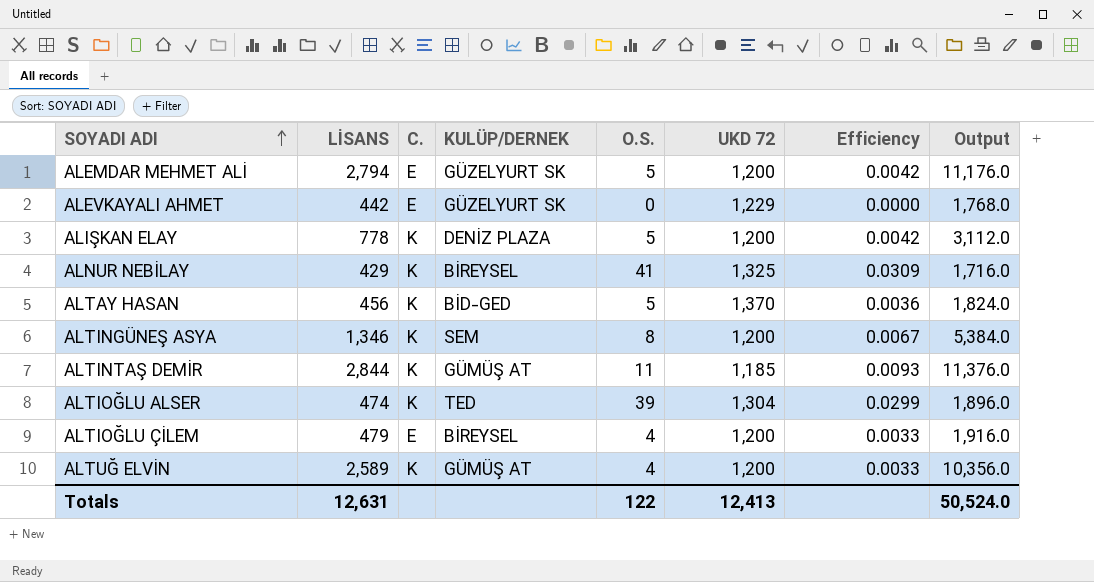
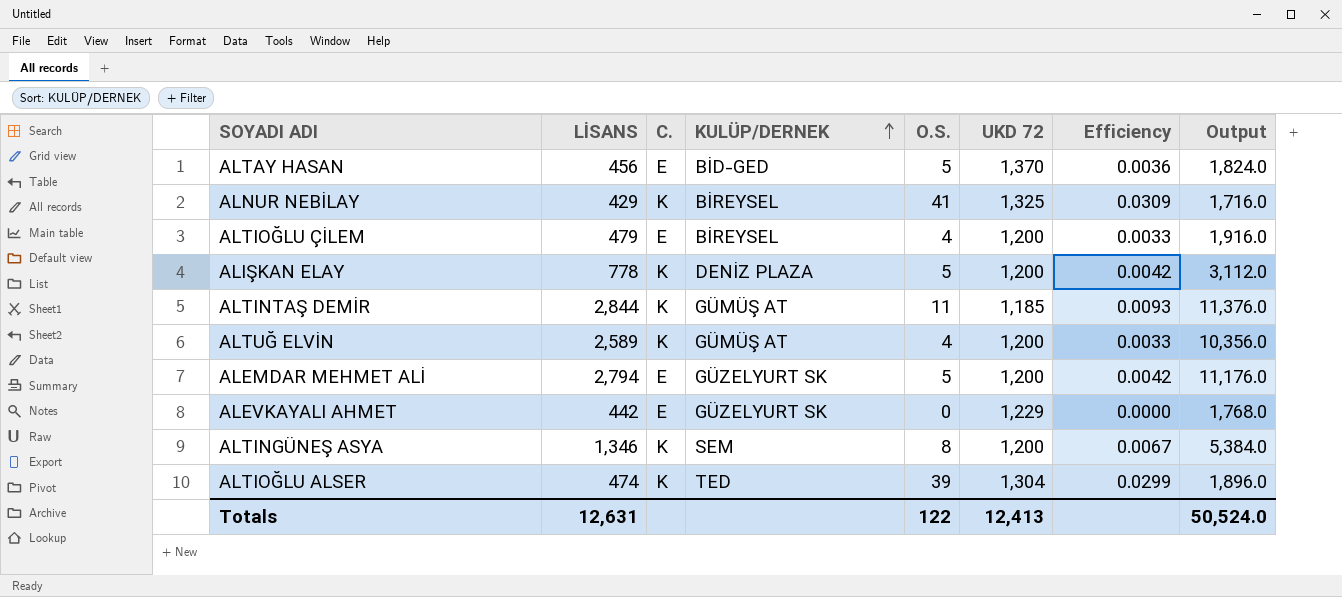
row order: SOYADI ADI ascending -> KULÜP/DERNEK ascending
ALTAY HASAN | C.: K -> E

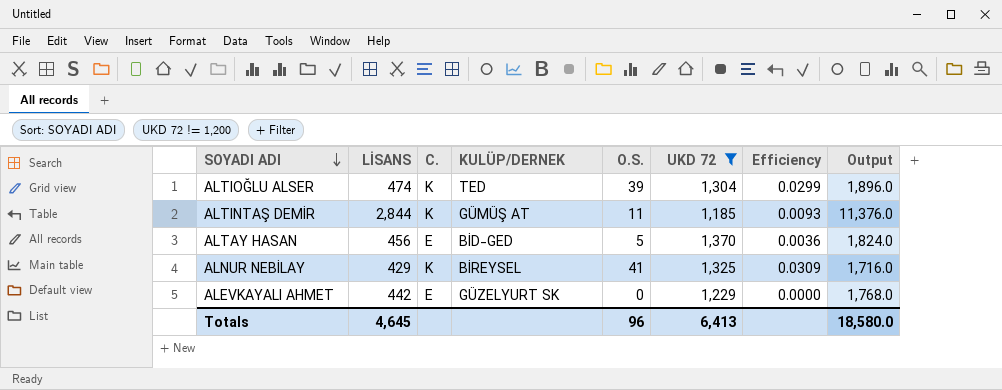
filter: none -> UKD 72 != 1,200
row order: KULÜP/DERNEK ascending -> SOYADI ADI descending
Totals | LİSANS: 12,631 -> 4,645
Totals | O.S.: 122 -> 96
Totals | UKD 72: 12,413 -> 6,413
Totals | Output: 50,524.0 -> 18,580.0

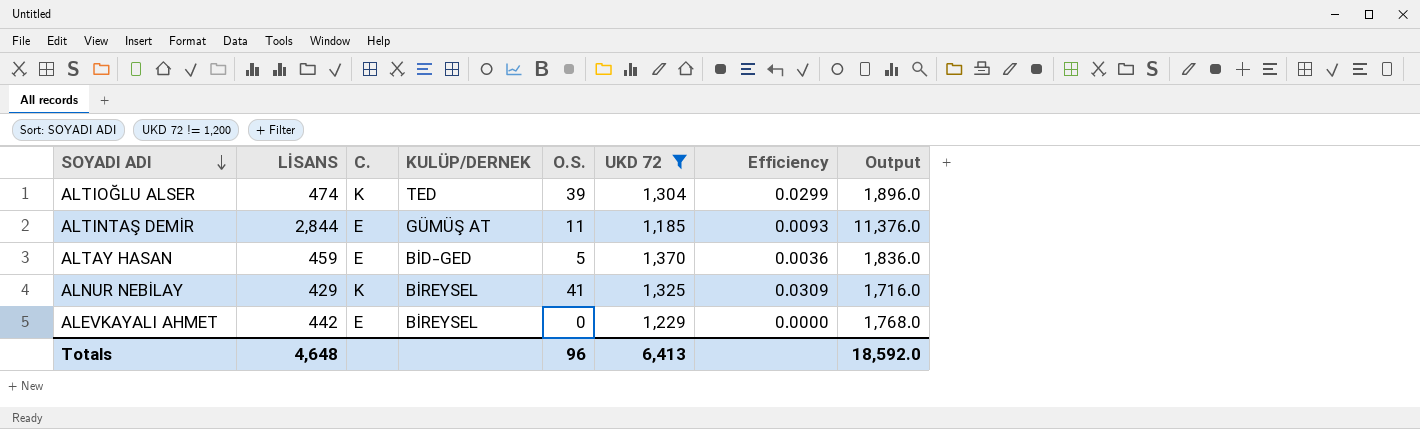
ALTINTAŞ DEMİR | C.: K -> E
ALTAY HASAN | LİSANS: 456 -> 459
ALTAY HASAN | Output: 1,824.0 -> 1,836.0
ALEVKAYALI AHMET | KULÜP/DERNEK: GÜZELYURT SK -> BİREYSEL
Totals | LİSANS: 4,645 -> 4,648
Totals | Output: 18,580.0 -> 18,592.0

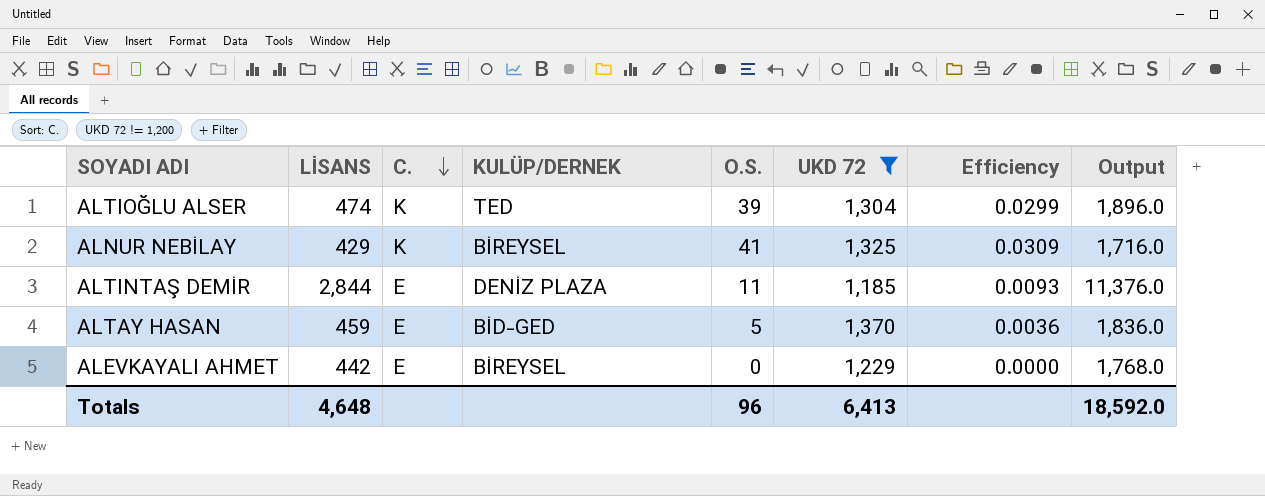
row order: SOYADI ADI descending -> C. descending
ALTINTAŞ DEMİR | KULÜP/DERNEK: GÜMÜŞ AT -> DENİZ PLAZA

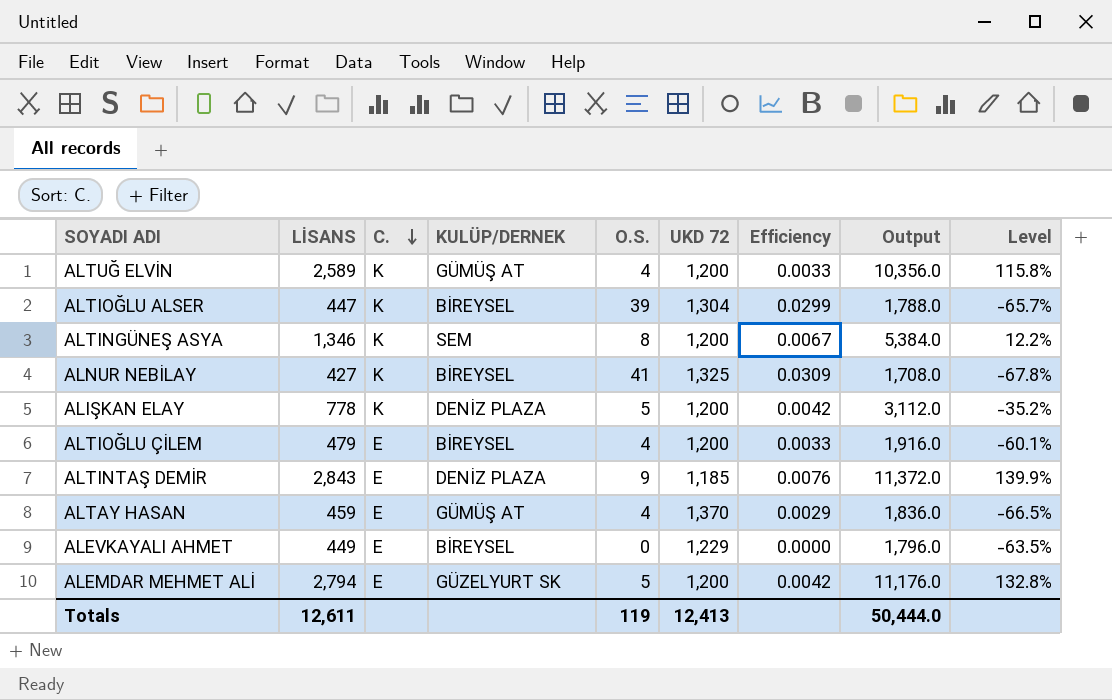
filter: UKD 72 != 1,200 -> none
column Level | formula: none -> ([LİSANS] - [UKD 72]) / [UKD 72]
ALTIOĞLU ALSER | LİSANS: 474 -> 447
ALTIOĞLU ALSER | KULÜP/DERNEK: TED -> BİREYSEL
ALTIOĞLU ALSER | Output: 1,896.0 -> 1,788.0
ALNUR NEBİLAY | LİSANS: 429 -> 427
ALNUR NEBİLAY | Output: 1,716.0 -> 1,708.0
ALTINTAŞ DEMİR | LİSANS: 2,844 -> 2,843
ALTINTAŞ DEMİR | O.S.: 11 -> 9
ALTINTAŞ DEMİR | Efficiency: 0.0093 -> 0.0076
ALTINTAŞ DEMİR | Output: 11,376.0 -> 11,372.0
ALTAY HASAN | KULÜP/DERNEK: BİD-GED -> GÜMÜŞ AT
ALTAY HASAN | O.S.: 5 -> 4
ALTAY HASAN | Efficiency: 0.0036 -> 0.0029
ALEVKAYALI AHMET | LİSANS: 442 -> 449
ALEVKAYALI AHMET | Output: 1,768.0 -> 1,796.0
Totals | LİSANS: 4,648 -> 12,611
Totals | O.S.: 96 -> 119
Totals | UKD 72: 6,413 -> 12,413
Totals | Output: 18,592.0 -> 50,444.0

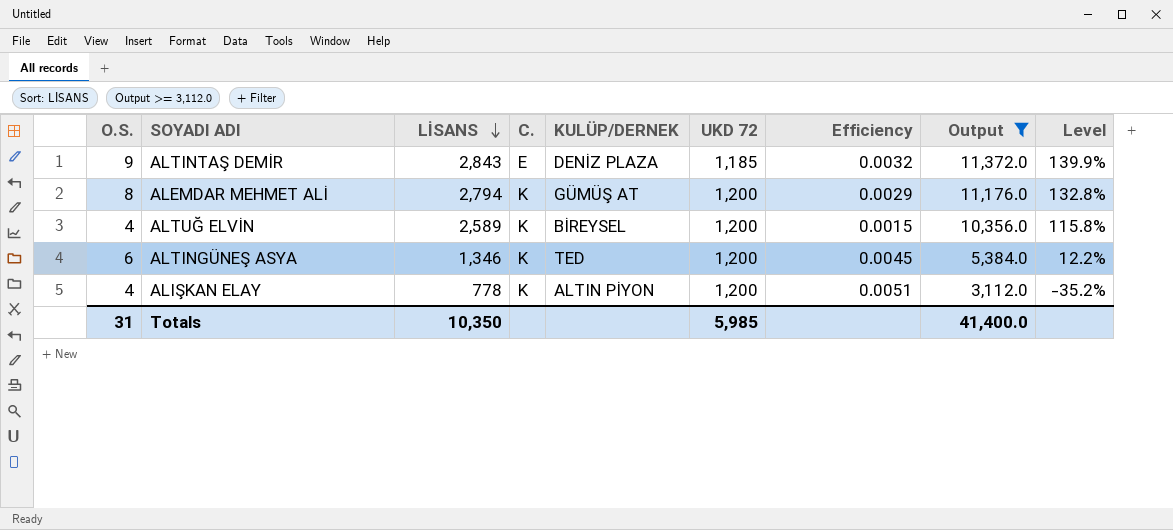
filter: none -> Output >= 3,112.0
row order: C. descending -> LİSANS descending
column O.S. | position: 5 -> 1
column Efficiency | formula: [O.S.] / [UKD 72] -> [O.S.] / [LİSANS]
ALEMDAR MEHMET ALİ | O.S.: 5 -> 8
ALEMDAR MEHMET ALİ | C.: E -> K
ALEMDAR MEHMET ALİ | KULÜP/DERNEK: GÜZELYURT SK -> GÜMÜŞ AT
ALTUĞ ELVİN | KULÜP/DERNEK: GÜMÜŞ AT -> BİREYSEL
ALTINGÜNEŞ ASYA | O.S.: 8 -> 6
ALTINGÜNEŞ ASYA | KULÜP/DERNEK: SEM -> TED
ALIŞKAN ELAY | O.S.: 5 -> 4
ALIŞKAN ELAY | KULÜP/DERNEK: DENİZ PLAZA -> ALTIN PİYON
Totals | O.S.: 119 -> 31
Totals | LİSANS: 12,611 -> 10,350
Totals | UKD 72: 12,413 -> 5,985
Totals | Output: 50,444.0 -> 41,400.0

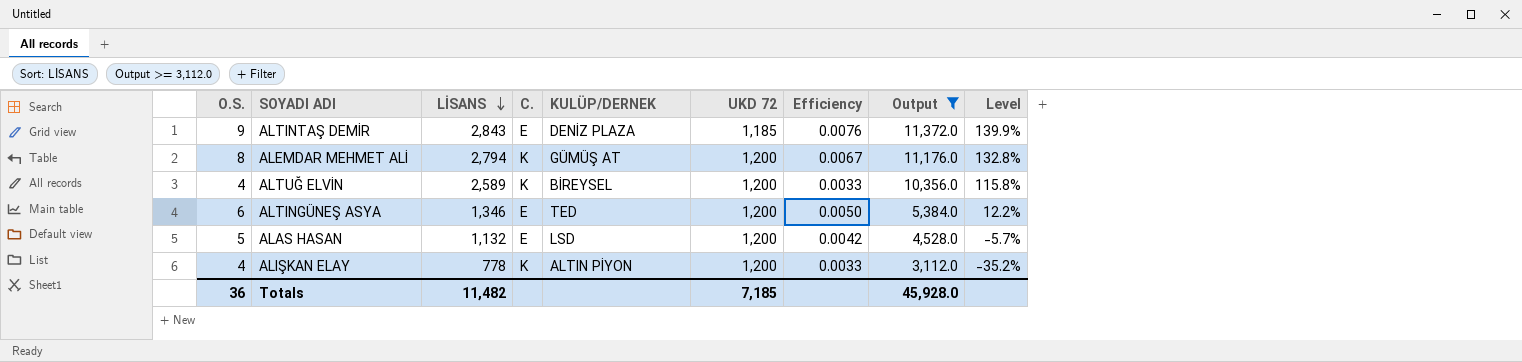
column Efficiency | formula: [O.S.] / [LİSANS] -> [O.S.] / [UKD 72]
ALTINGÜNEŞ ASYA | C.: K -> E
row ALAS HASAN: none -> 5 | 1,132 | E | LSD | 1,200 | 0.0042 | 4,528.0 | -5.7%
Totals | O.S.: 31 -> 36
Totals | LİSANS: 10,350 -> 11,482
Totals | UKD 72: 5,985 -> 7,185
Totals | Output: 41,400.0 -> 45,928.0

